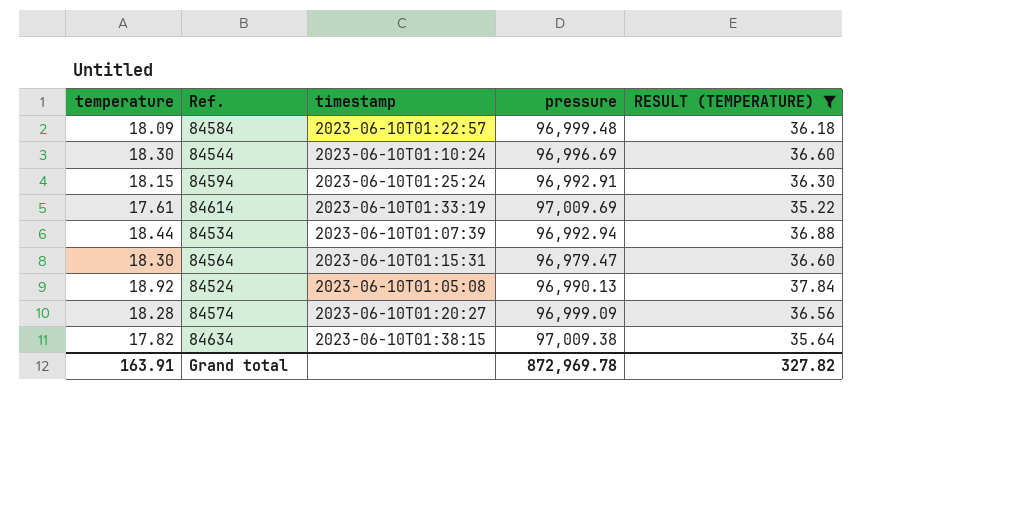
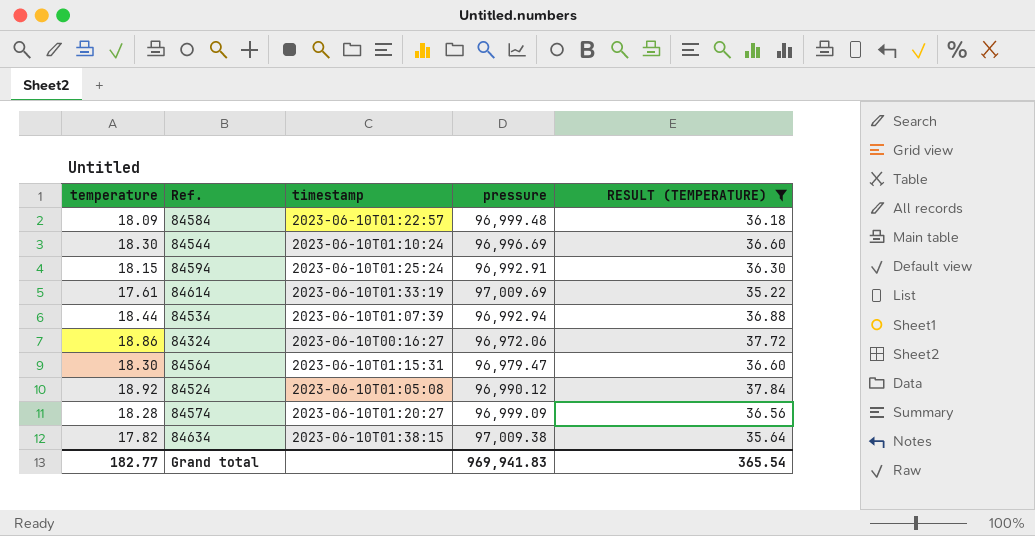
row 84324: none -> 18.86 | 2023-06-10T00:16:27 | 96,972.06 | 37.72
84524 | pressure: 96,990.13 -> 96,990.12
Grand total | temperature: 163.91 -> 182.77
Grand total | pressure: 872,969.78 -> 969,941.83
Grand total | RESULT (TEMPERATURE): 327.82 -> 365.54

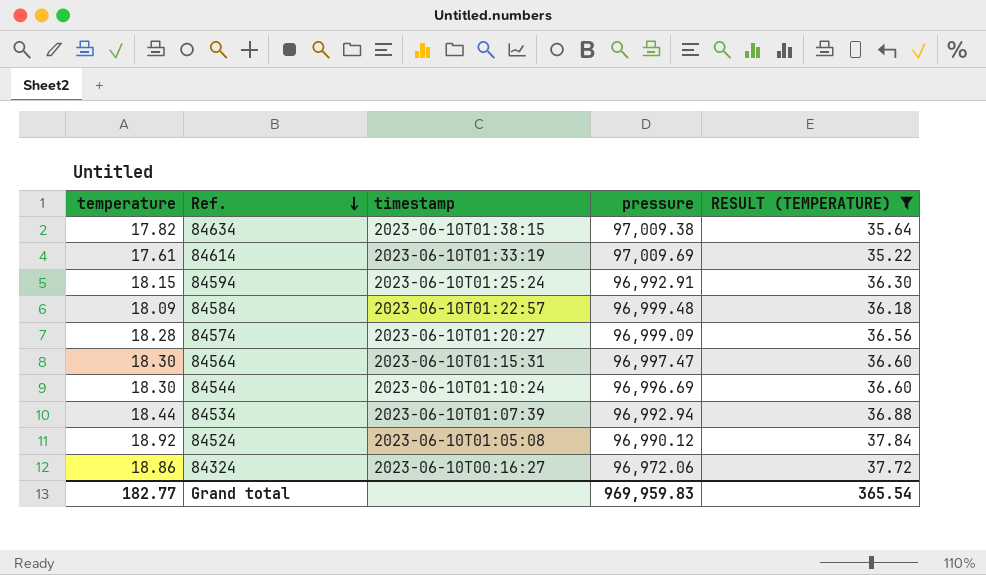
row order: none -> Ref. descending
84564 | pressure: 96,979.47 -> 96,997.47
Grand total | pressure: 969,941.83 -> 969,959.83

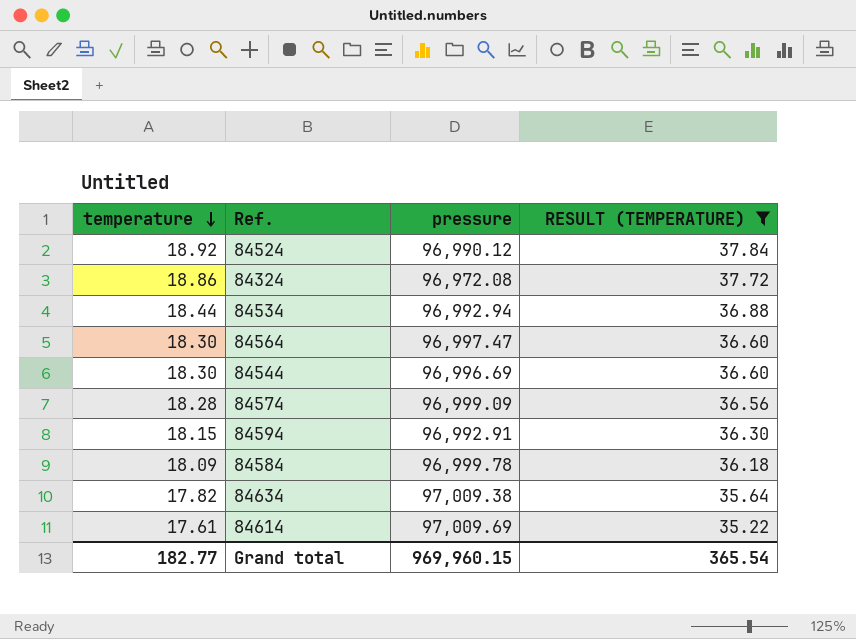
row order: Ref. descending -> temperature descending
column timestamp | position: 3 -> none
84324 | pressure: 96,972.06 -> 96,972.08
84584 | pressure: 96,999.48 -> 96,999.78
Grand total | pressure: 969,959.83 -> 969,960.15

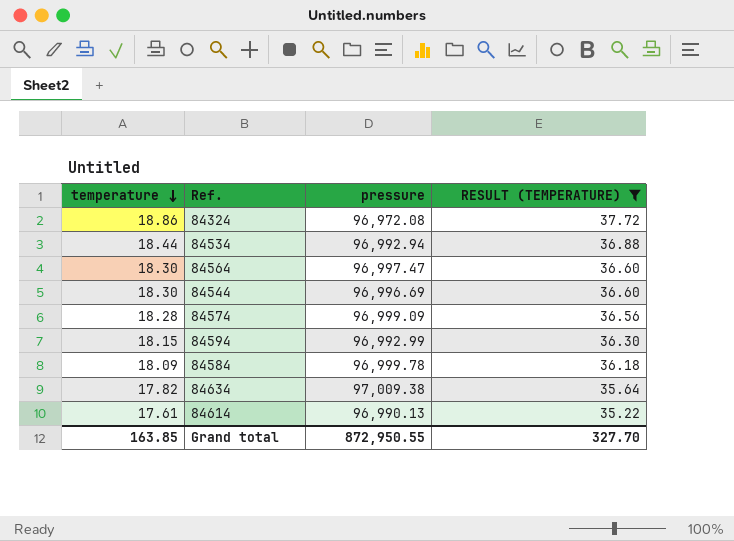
row 84524: 18.92 | 96,990.12 | 37.84 -> none
84594 | pressure: 96,992.91 -> 96,992.99
84614 | pressure: 97,009.69 -> 96,990.13
Grand total | temperature: 182.77 -> 163.85
Grand total | pressure: 969,960.15 -> 872,950.55
Grand total | RESULT (TEMPERATURE): 365.54 -> 327.70

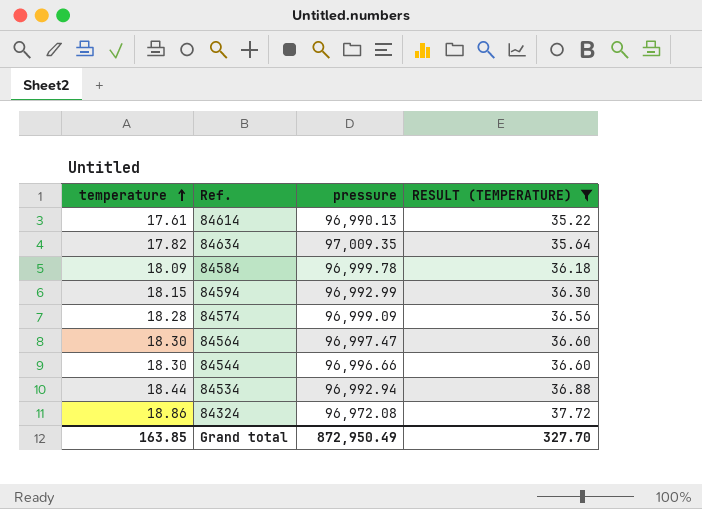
row order: temperature descending -> temperature ascending
84634 | pressure: 97,009.38 -> 97,009.35
84544 | pressure: 96,996.69 -> 96,996.66
Grand total | pressure: 872,950.55 -> 872,950.49

